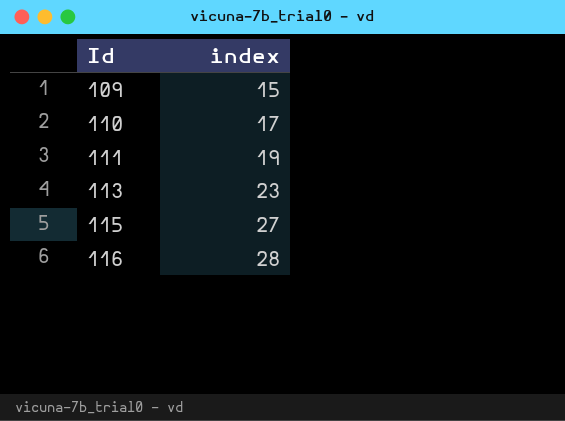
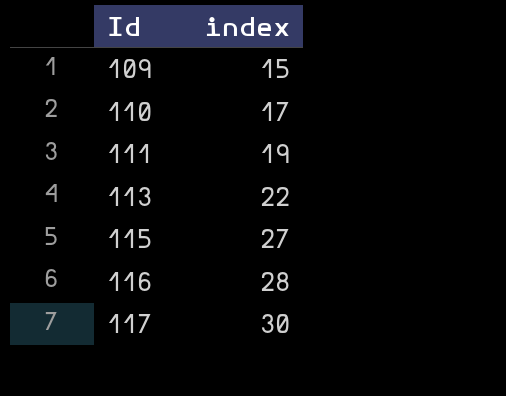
113 | index: 23 -> 22
row 117: none -> 30

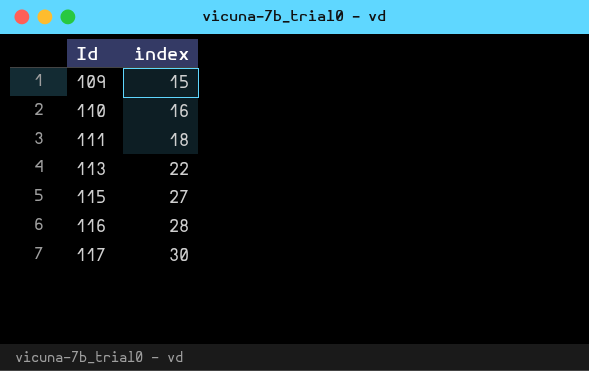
110 | index: 17 -> 16
111 | index: 19 -> 18

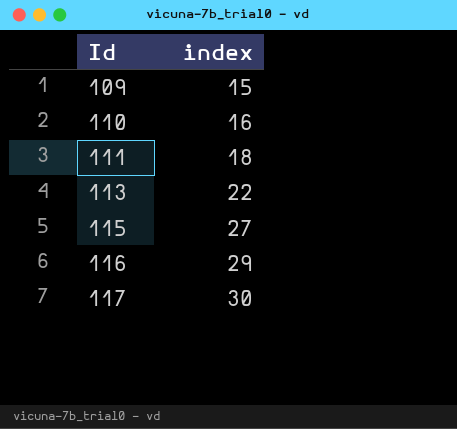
116 | index: 28 -> 29

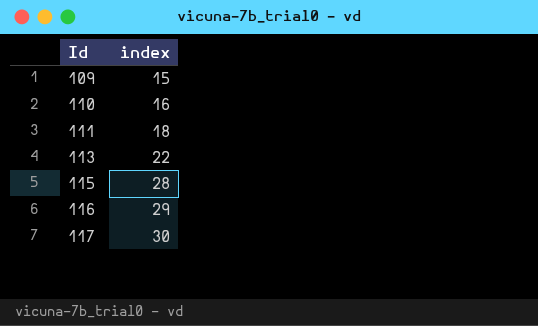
115 | index: 27 -> 28

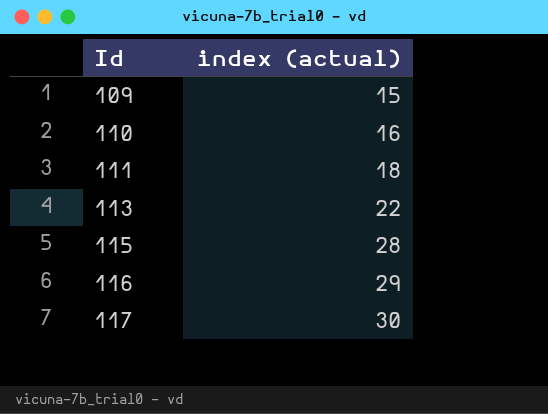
column name: index -> index (actual)

